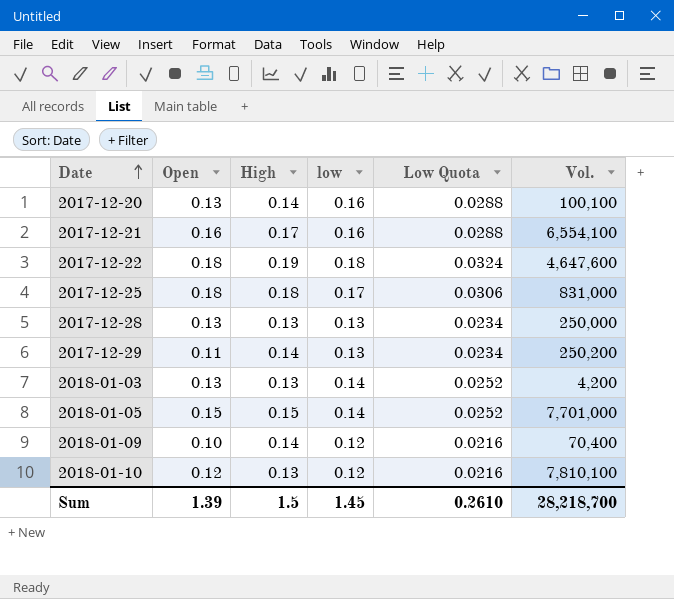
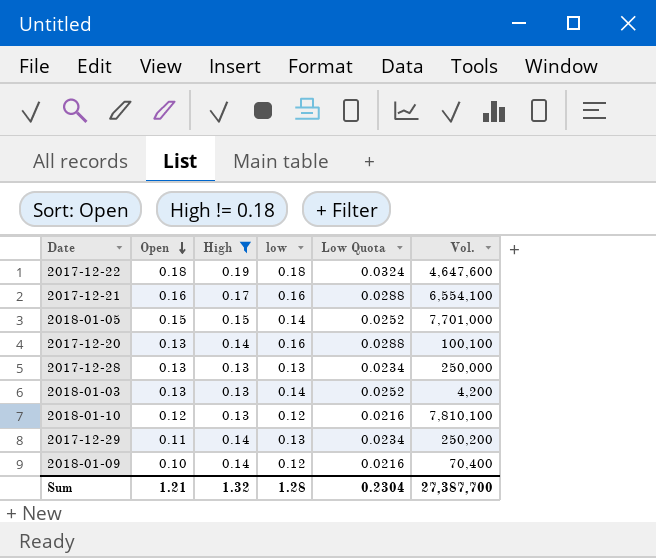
filter: none -> High != 0.18
row order: Date ascending -> Open descending
Sum | Open: 1.39 -> 1.21
Sum | High: 1.5 -> 1.32
Sum | low: 1.45 -> 1.28
Sum | Low Quota: 0.2610 -> 0.2304
Sum | Vol.: 28,218,700 -> 27,387,700

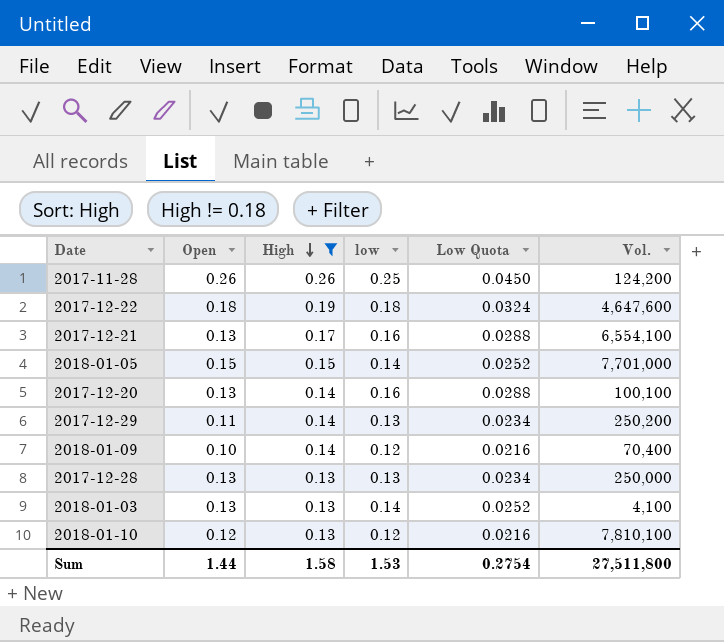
row order: Open descending -> High descending
row 2017-11-28: none -> 0.26 | 0.26 | 0.25 | 0.0450 | 124,200
2017-12-21 | Open: 0.16 -> 0.13
2018-01-03 | Vol.: 4,200 -> 4,100
Sum | Open: 1.21 -> 1.44
Sum | High: 1.32 -> 1.58
Sum | low: 1.28 -> 1.53
Sum | Low Quota: 0.2304 -> 0.2754
Sum | Vol.: 27,387,700 -> 27,511,800

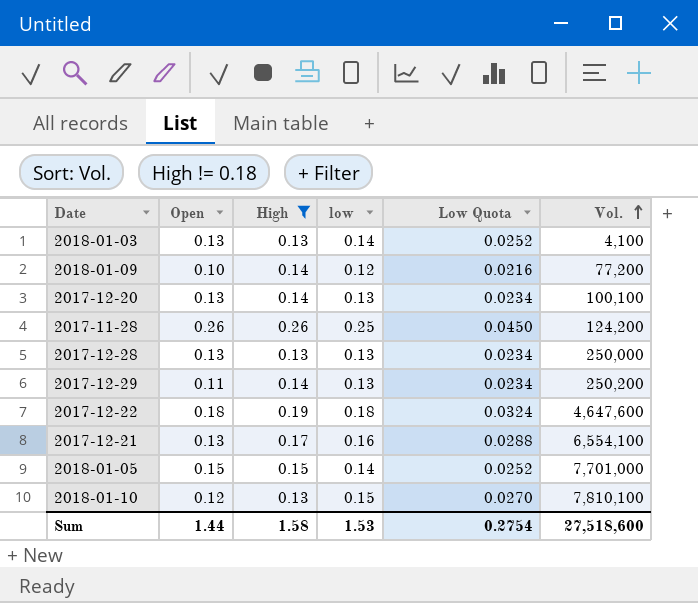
row order: High descending -> Vol. ascending
2018-01-09 | Vol.: 70,400 -> 77,200
2017-12-20 | low: 0.16 -> 0.13
2017-12-20 | Low Quota: 0.0288 -> 0.0234
2018-01-10 | low: 0.12 -> 0.15
2018-01-10 | Low Quota: 0.0216 -> 0.0270
Sum | Vol.: 27,511,800 -> 27,518,600

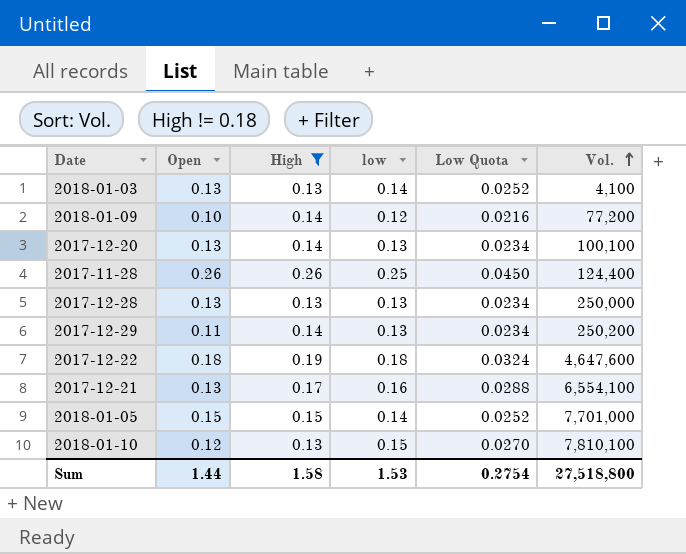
2017-11-28 | Vol.: 124,200 -> 124,400
Sum | Vol.: 27,518,600 -> 27,518,800

